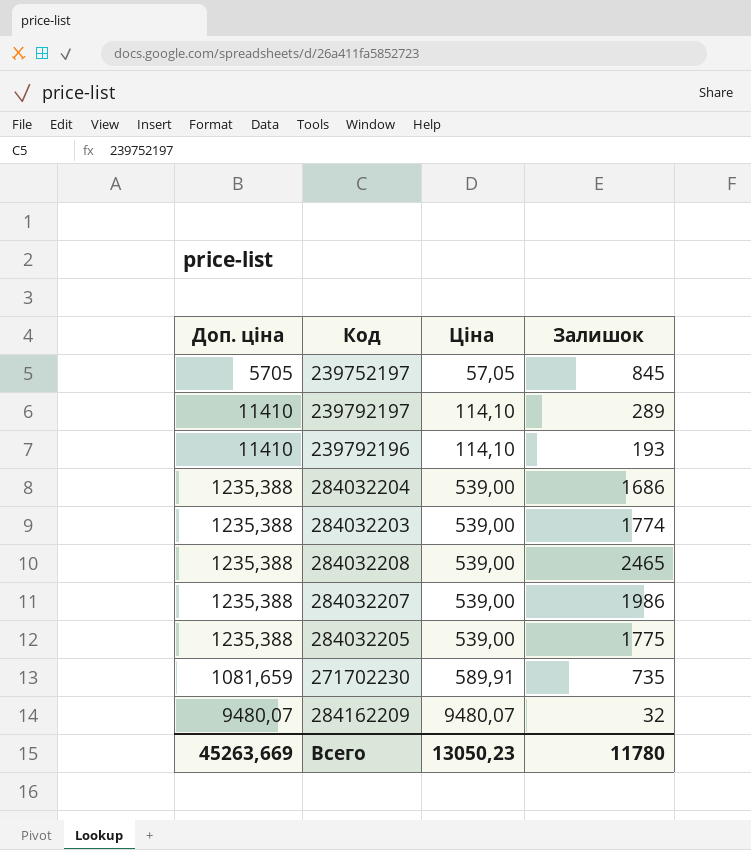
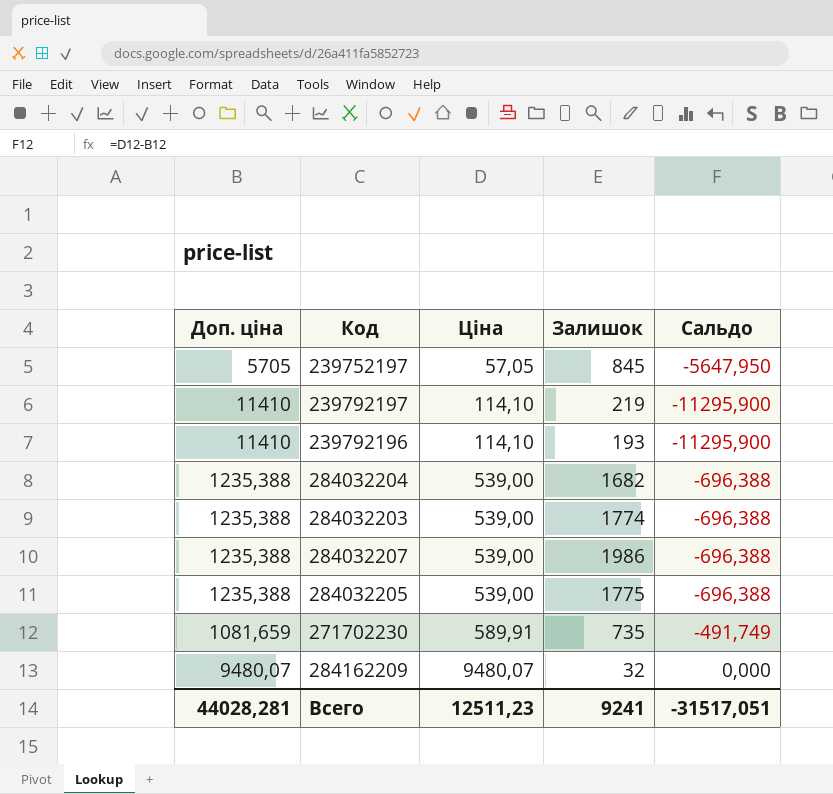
column Сальдо | formula: none -> [Ціна] - [Доп. ціна]
row 284032208: 1235,388 | 539,00 | 2465 -> none
239792197 | Залишок: 289 -> 219
284032204 | Залишок: 1686 -> 1682
Всего | Доп. ціна: 45263,669 -> 44028,281
Всего | Ціна: 13050,23 -> 12511,23
Всего | Залишок: 11780 -> 9241

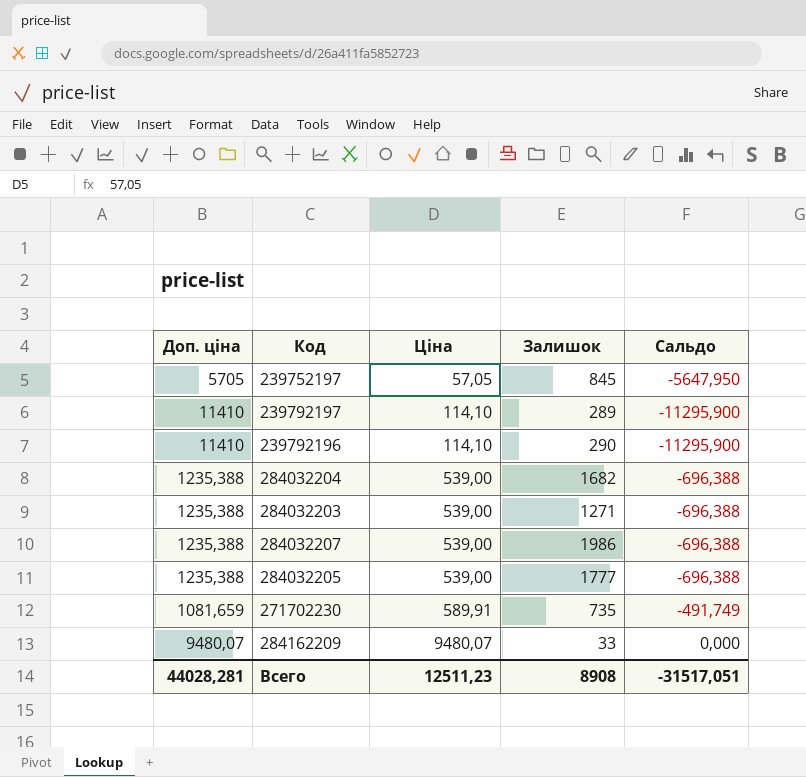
239792197 | Залишок: 219 -> 289
239792196 | Залишок: 193 -> 290
284032203 | Залишок: 1774 -> 1271
284032205 | Залишок: 1775 -> 1777
284162209 | Залишок: 32 -> 33
Всего | Залишок: 9241 -> 8908

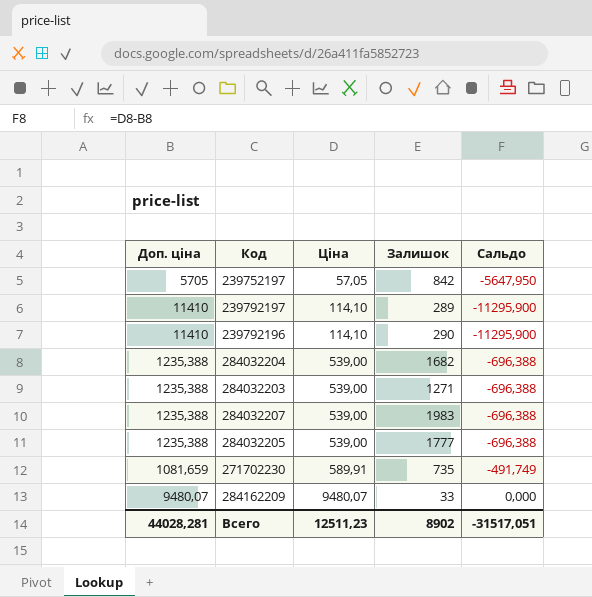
239752197 | Залишок: 845 -> 842
284032207 | Залишок: 1986 -> 1983
Всего | Залишок: 8908 -> 8902

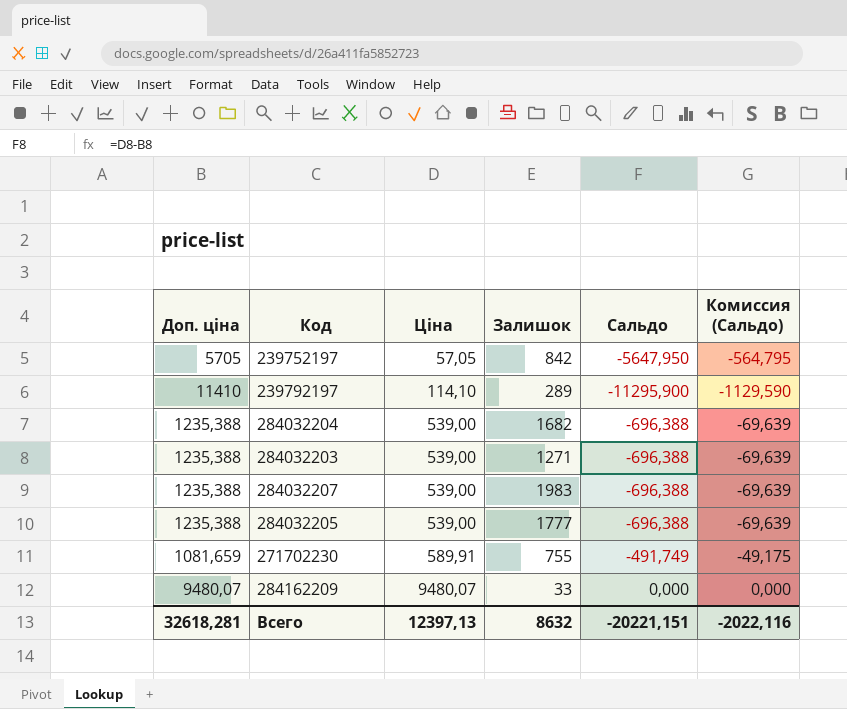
column Комиссия (Сальдо) | formula: none -> [Сальдо] * 0,1
row 239792196: 11410 | 114,10 | 290 | -11295,900 -> none
271702230 | Залишок: 735 -> 755
Всего | Доп. ціна: 44028,281 -> 32618,281
Всего | Ціна: 12511,23 -> 12397,13
Всего | Залишок: 8902 -> 8632
Всего | Сальдо: -31517,051 -> -20221,151

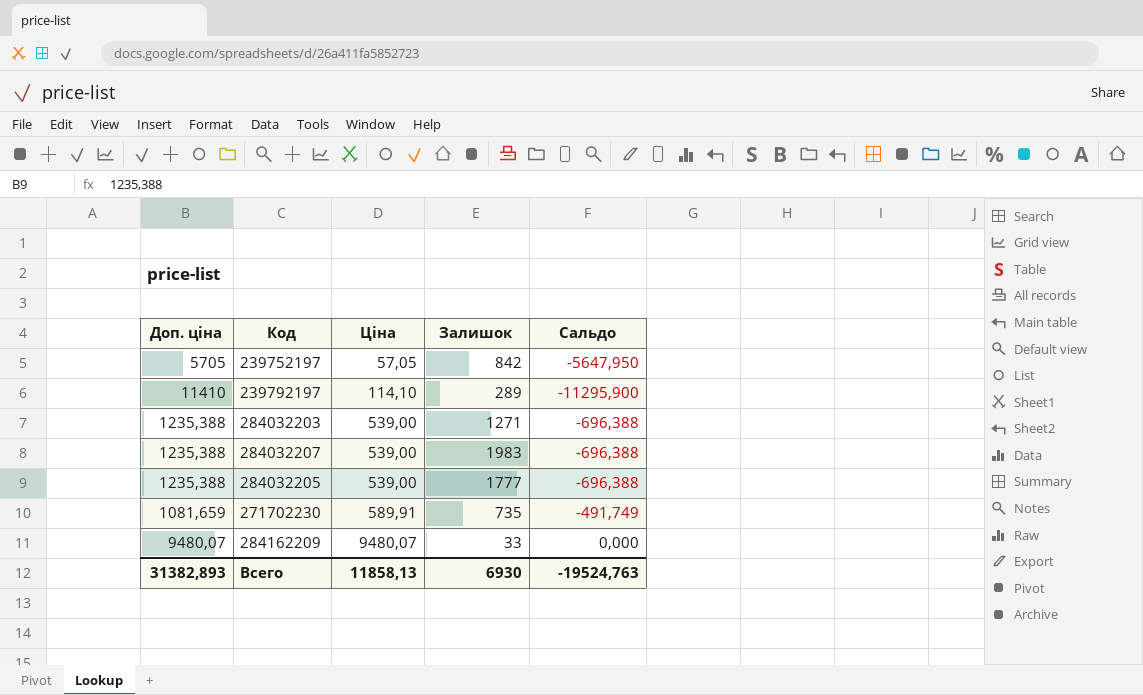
column Комиссия (Сальдо) | formula: [Сальдо] * 0,1 -> none
row 284032204: 1235,388 | 539,00 | 1682 | -696,388 | -69,639 -> none
271702230 | Залишок: 755 -> 735
Всего | Доп. ціна: 32618,281 -> 31382,893
Всего | Ціна: 12397,13 -> 11858,13
Всего | Залишок: 8632 -> 6930
Всего | Сальдо: -20221,151 -> -19524,763

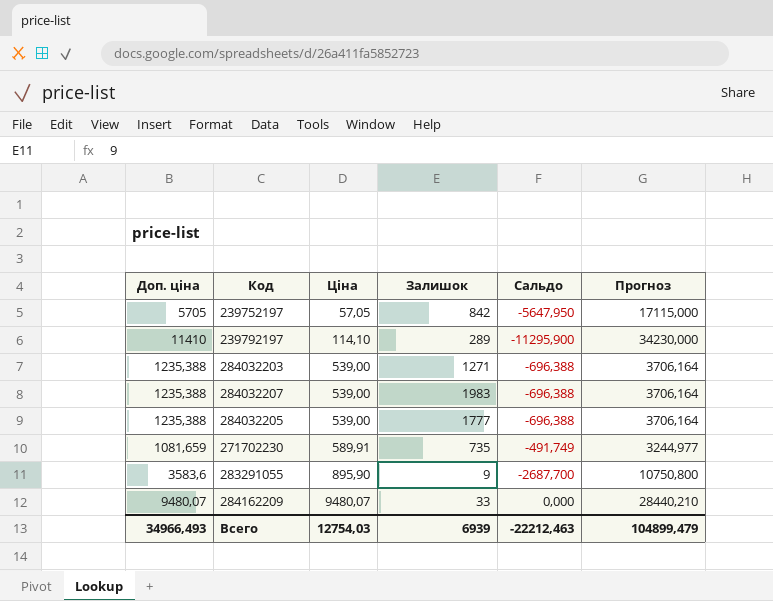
column Прогноз | formula: none -> [Доп. ціна] * 3
row 283291055: none -> 3583,6 | 895,90 | 9 | -2687,700 | 10750,800
Всего | Доп. ціна: 31382,893 -> 34966,493
Всего | Ціна: 11858,13 -> 12754,03
Всего | Залишок: 6930 -> 6939
Всего | Сальдо: -19524,763 -> -22212,463

